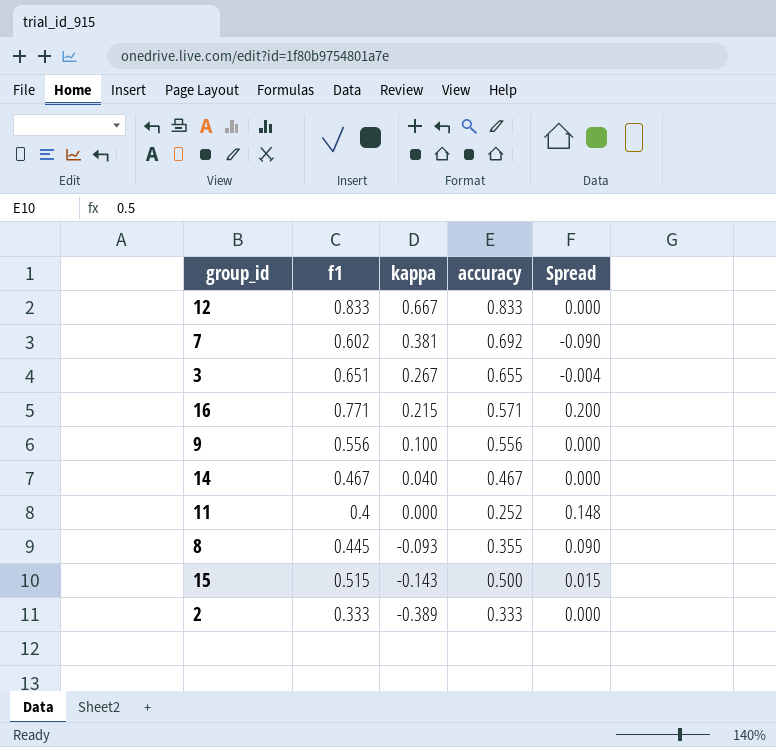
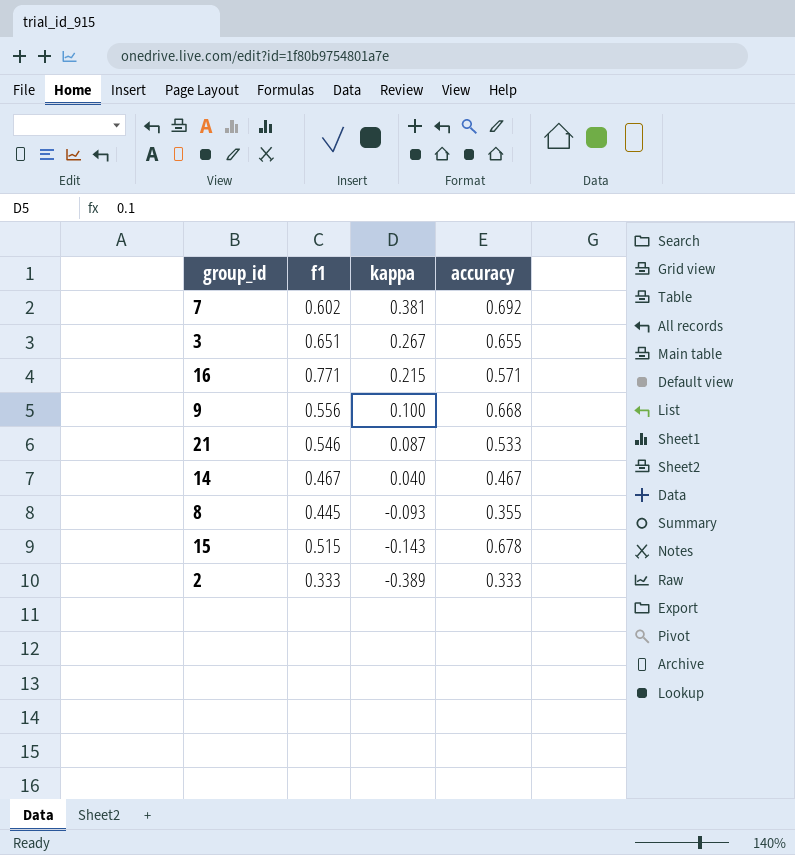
column Spread | formula: [f1] - [accuracy] -> none
row 12: 0.833 | 0.667 | 0.833 | 0.000 -> none
row 11: 0.4 | 0.000 | 0.252 | 0.148 -> none
9 | accuracy: 0.556 -> 0.668
row 21: none -> 0.546 | 0.087 | 0.533
15 | accuracy: 0.500 -> 0.678

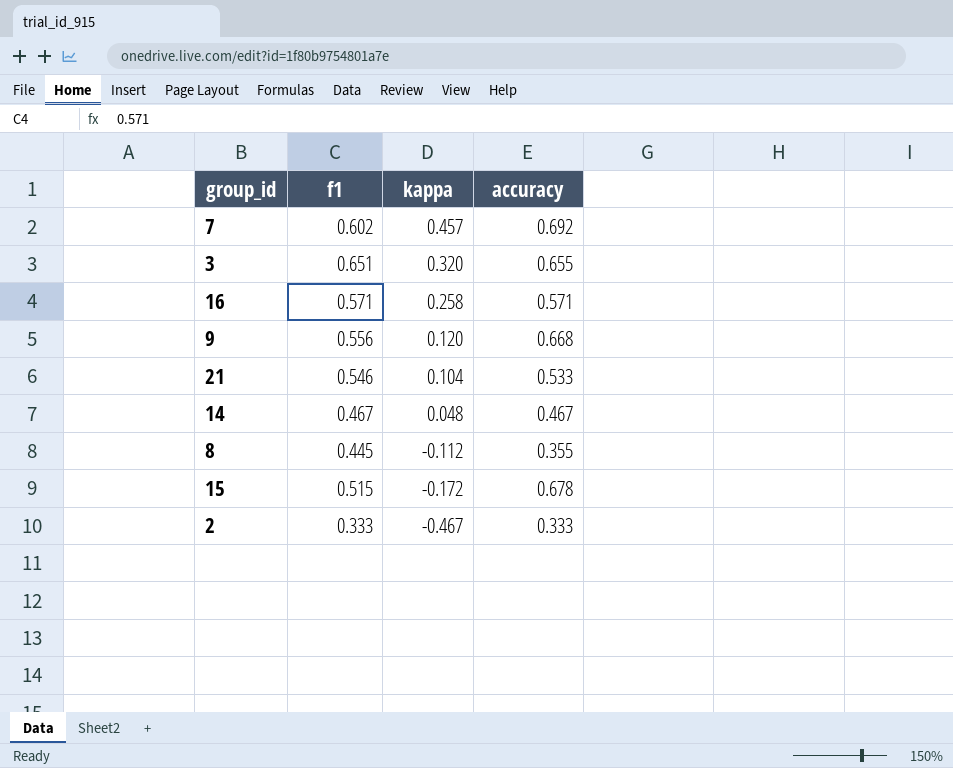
7 | kappa: 0.381 -> 0.457
3 | kappa: 0.267 -> 0.320
16 | f1: 0.771 -> 0.571
16 | kappa: 0.215 -> 0.258
9 | kappa: 0.100 -> 0.120
21 | kappa: 0.087 -> 0.104
14 | kappa: 0.040 -> 0.048
8 | kappa: -0.093 -> -0.112
15 | kappa: -0.143 -> -0.172
2 | kappa: -0.389 -> -0.467

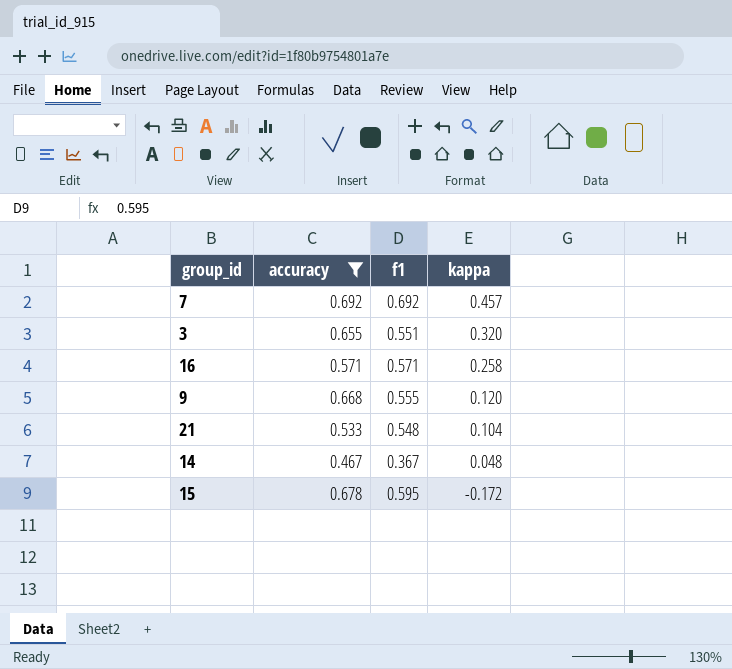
filter: none -> accuracy >= 0.467
column accuracy | position: 4 -> 2
7 | f1: 0.602 -> 0.692
3 | f1: 0.651 -> 0.551
9 | f1: 0.556 -> 0.555
21 | f1: 0.546 -> 0.548
14 | f1: 0.467 -> 0.367
15 | f1: 0.515 -> 0.595

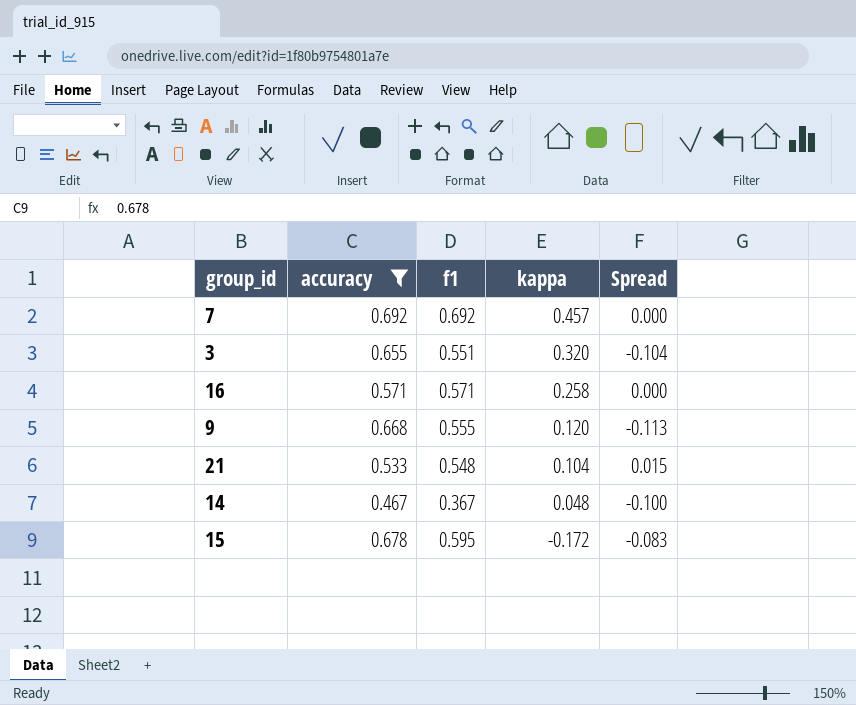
column Spread | formula: none -> [f1] - [accuracy]

